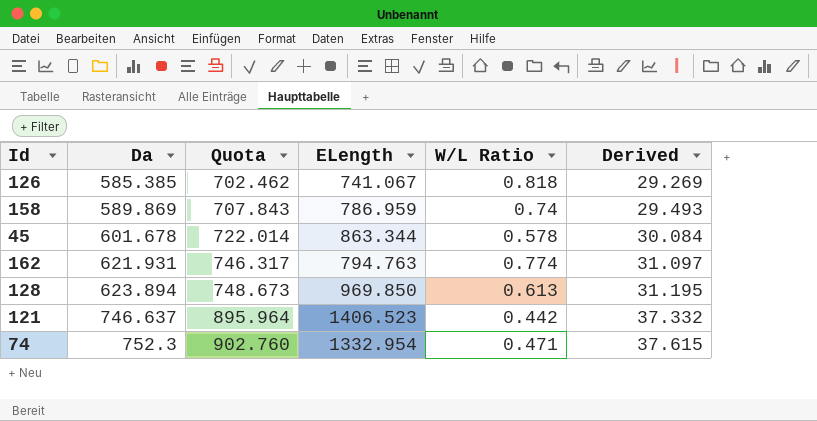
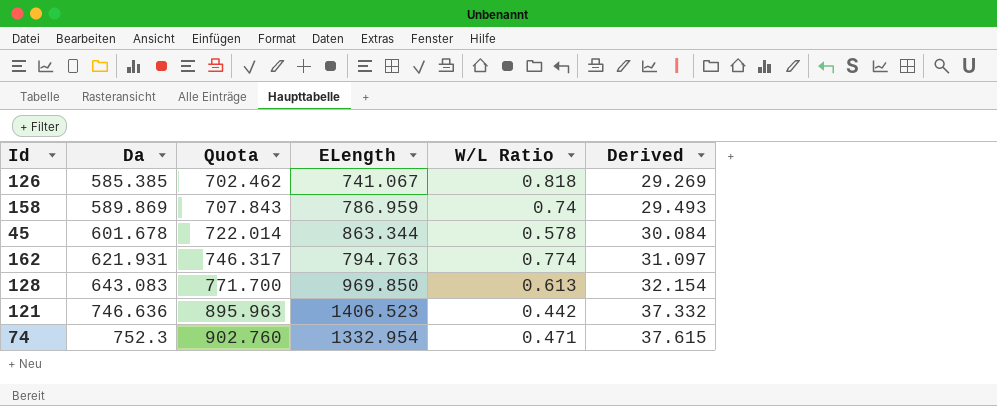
128 | Da: 623.894 -> 643.083
128 | Quota: 748.673 -> 771.700
128 | Derived: 31.195 -> 32.154
121 | Da: 746.637 -> 746.636
121 | Quota: 895.964 -> 895.963

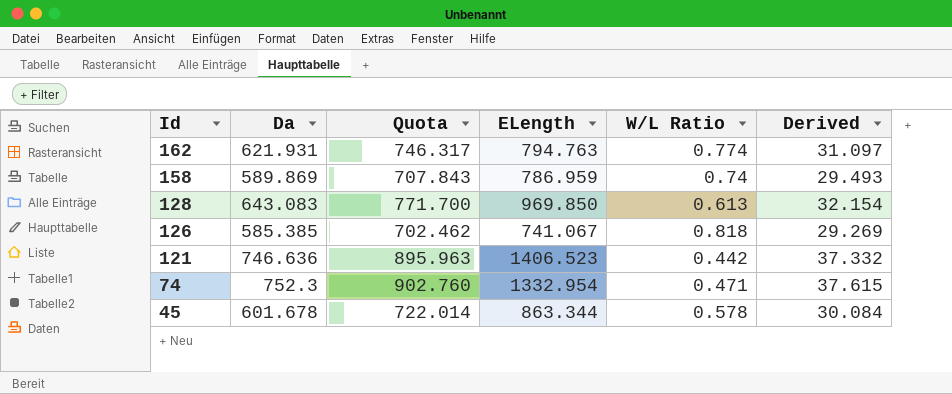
row order: Da ascending -> Id descending

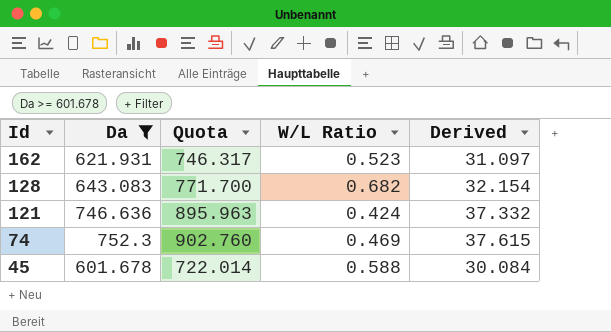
filter: none -> Da >= 601.678
column ELength | position: 4 -> none
162 | W/L Ratio: 0.774 -> 0.523
128 | W/L Ratio: 0.613 -> 0.682
121 | W/L Ratio: 0.442 -> 0.424
74 | W/L Ratio: 0.471 -> 0.469
45 | W/L Ratio: 0.578 -> 0.588

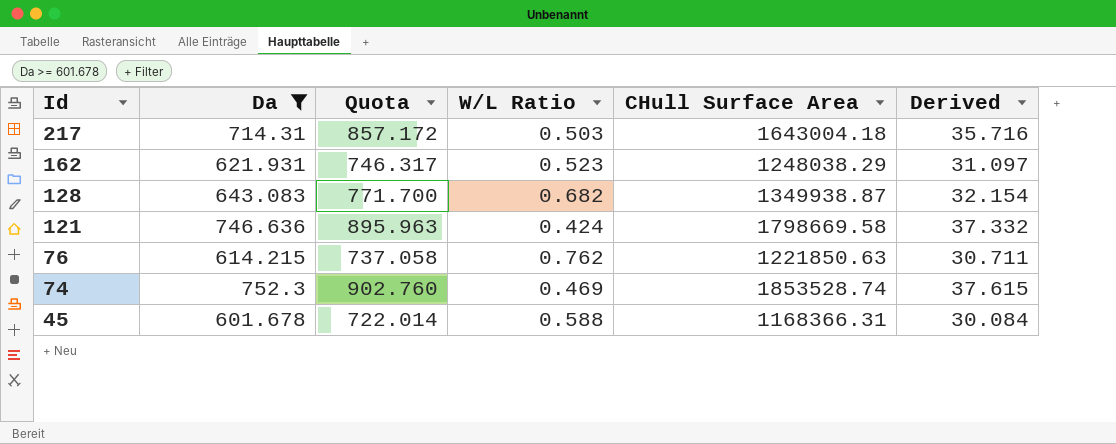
column CHull Surface Area | position: none -> 5
row 217: none -> 714.31 | 857.172 | 0.503 | 1643004.18 | 35.716
row 76: none -> 614.215 | 737.058 | 0.762 | 1221850.63 | 30.711

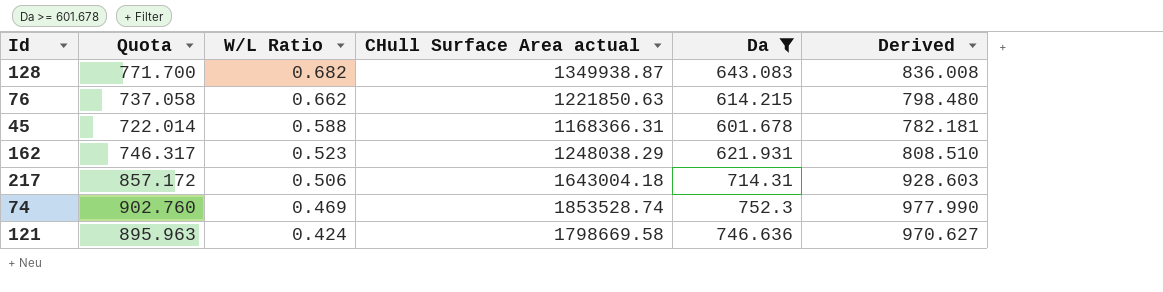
row order: Id descending -> W/L Ratio descending
column name: CHull Surface Area -> CHull Surface Area actual
column Da | position: 2 -> 5
column Derived | formula: [Da] * 0.05 -> [Da] * 1.3
76 | W/L Ratio: 0.762 -> 0.662
217 | W/L Ratio: 0.503 -> 0.506

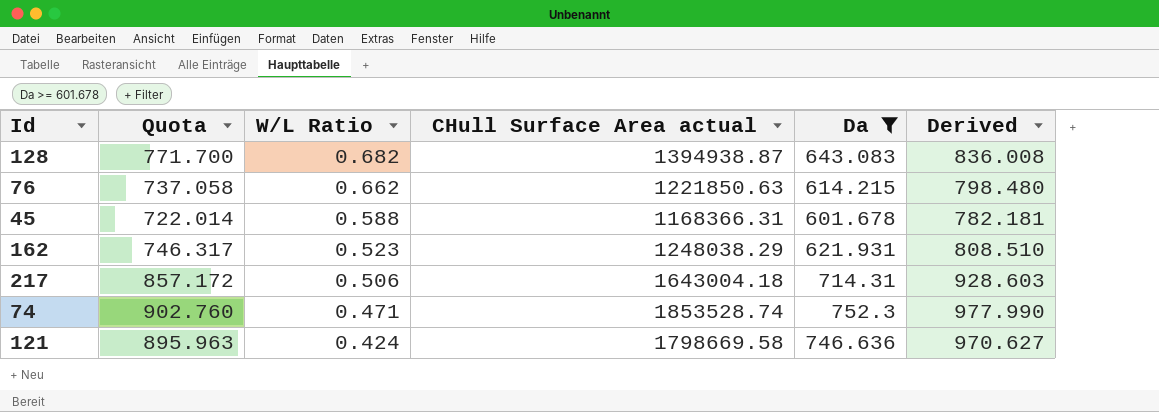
128 | CHull Surface Area actual: 1349938.87 -> 1394938.87
74 | W/L Ratio: 0.469 -> 0.471

